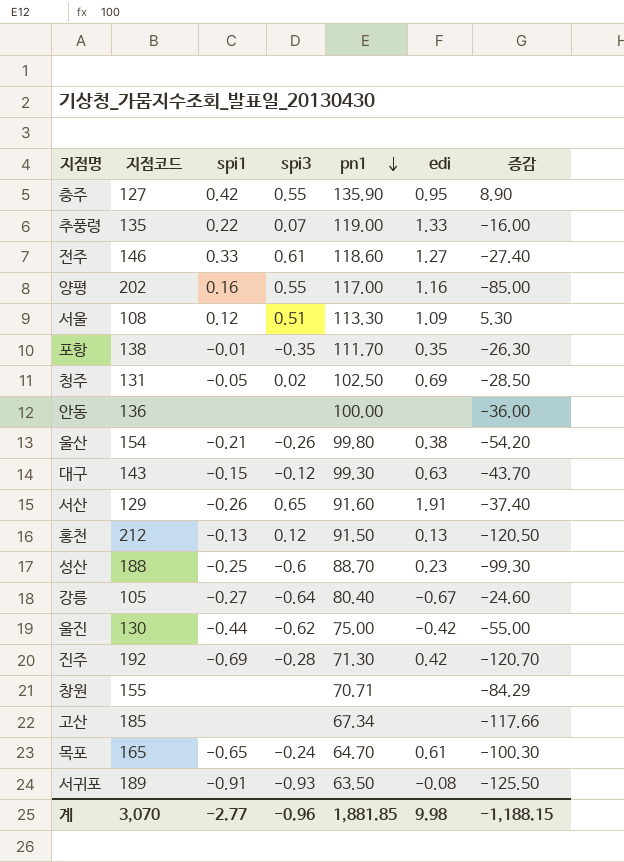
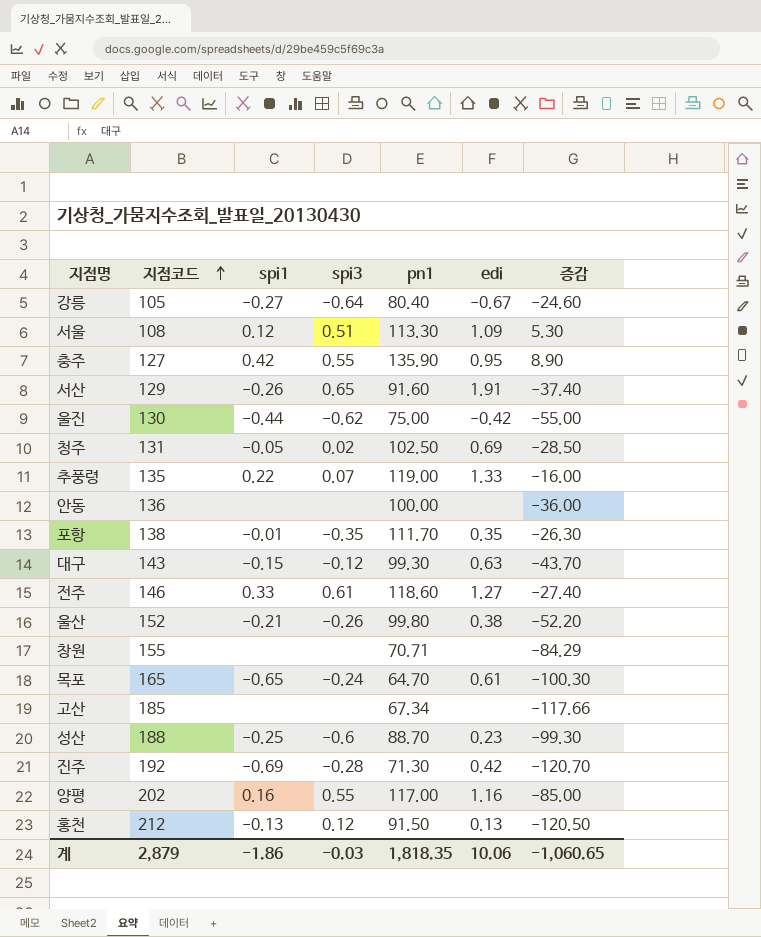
row order: pn1 descending -> 지점코드 ascending
row 서귀포: 189 | -0.91 | -0.93 | 63.50 | -0.08 | -125.50 -> none
울산 | 지점코드: 154 -> 152
울산 | 증감: -54.20 -> -52.20
계 | 지점코드: 3,070 -> 2,879
계 | spi1: -2.77 -> -1.86
계 | spi3: -0.96 -> -0.03
계 | pn1: 1,881.85 -> 1,818.35
계 | edi: 9.98 -> 10.06
계 | 증감: -1,188.15 -> -1,060.65

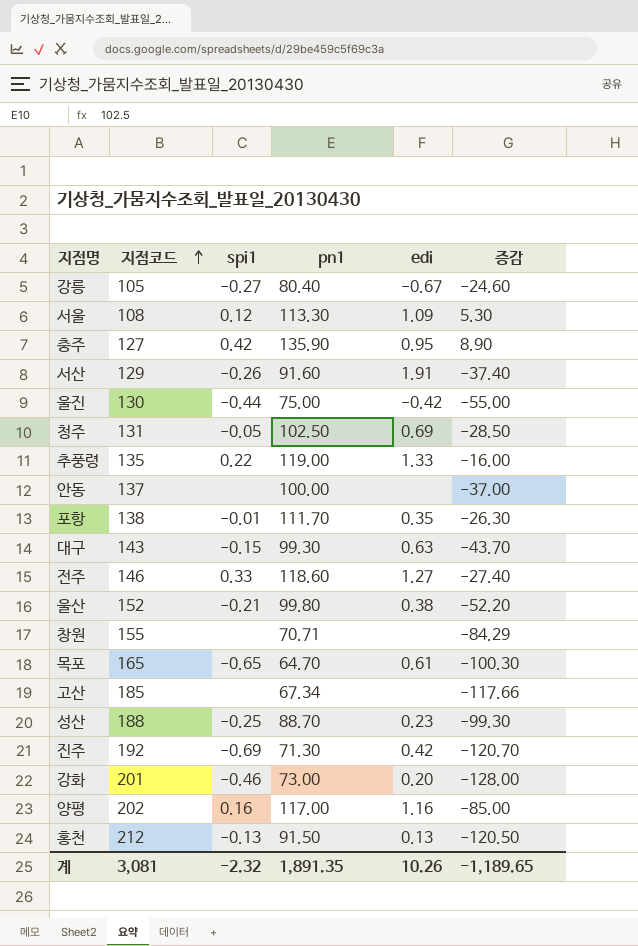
column spi3 | position: 4 -> none
안동 | 지점코드: 136 -> 137
안동 | 증감: -36.00 -> -37.00
row 강화: none -> 201 | -0.46 | 73.00 | 0.20 | -128.00
계 | 지점코드: 2,879 -> 3,081
계 | spi1: -1.86 -> -2.32
계 | pn1: 1,818.35 -> 1,891.35
계 | edi: 10.06 -> 10.26
계 | 증감: -1,060.65 -> -1,189.65

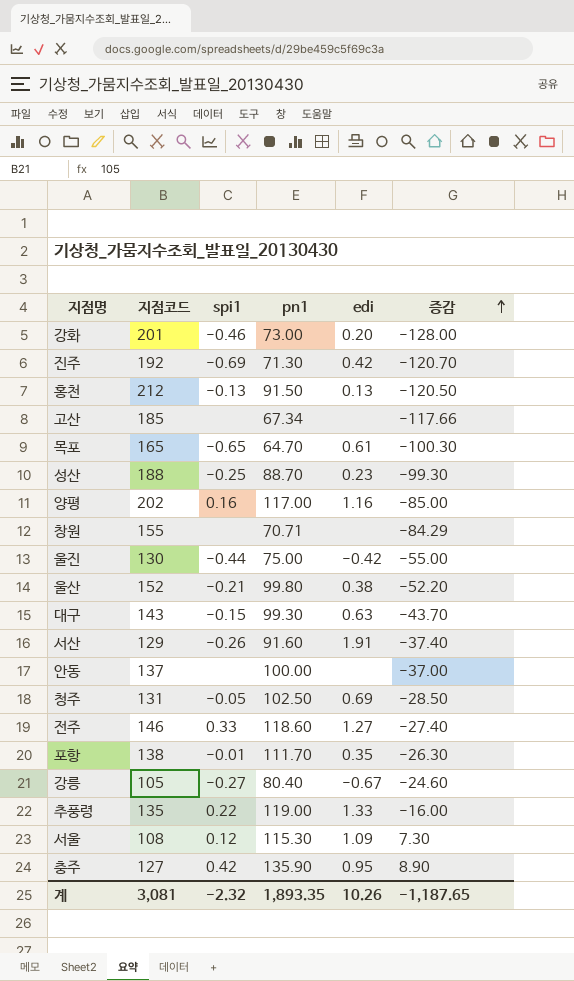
row order: 지점코드 ascending -> 증감 ascending
서울 | pn1: 113.30 -> 115.30
서울 | 증감: 5.30 -> 7.30
계 | pn1: 1,891.35 -> 1,893.35
계 | 증감: -1,189.65 -> -1,187.65

